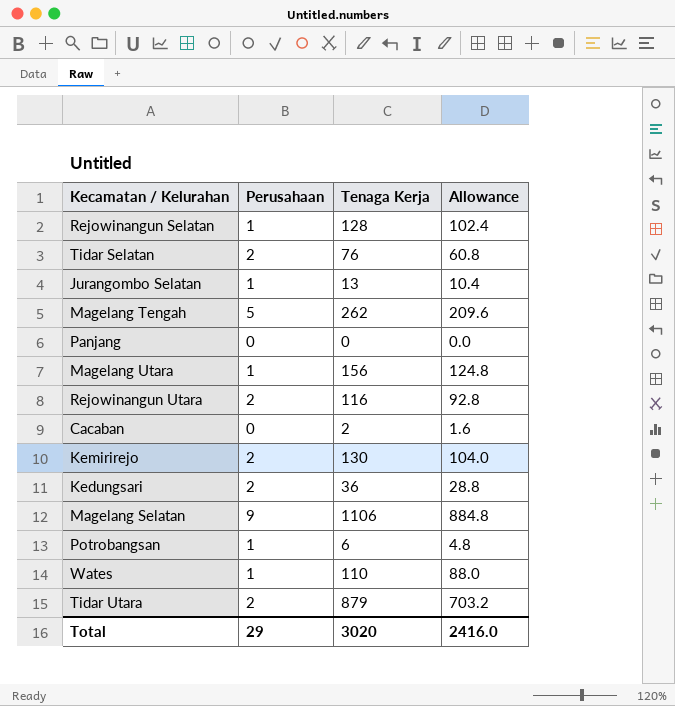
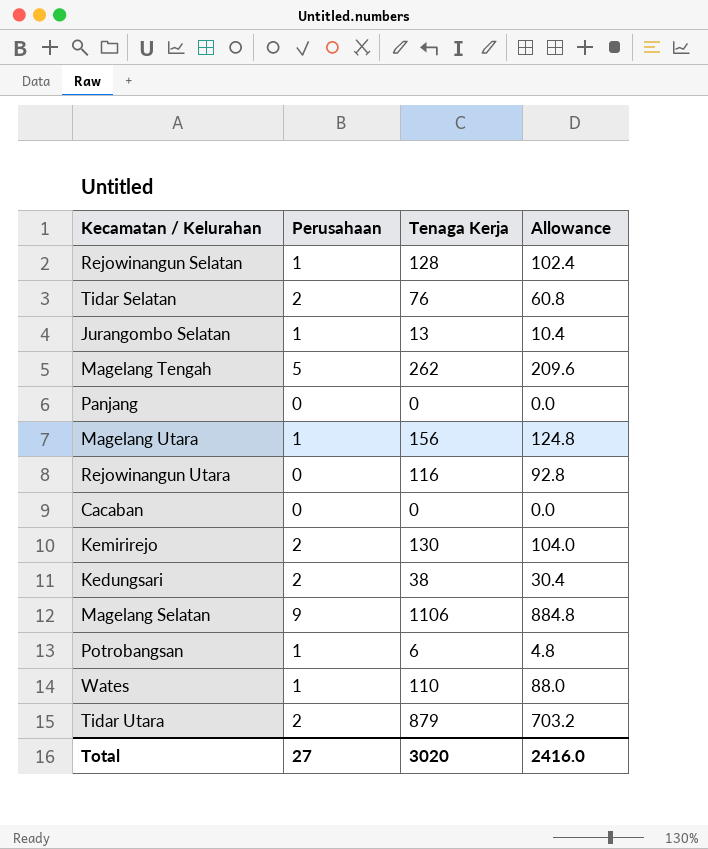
Rejowinangun Utara | Perusahaan: 2 -> 0
Cacaban | Tenaga Kerja: 2 -> 0
Cacaban | Allowance: 1.6 -> 0.0
Kedungsari | Tenaga Kerja: 36 -> 38
Kedungsari | Allowance: 28.8 -> 30.4
Total | Perusahaan: 29 -> 27

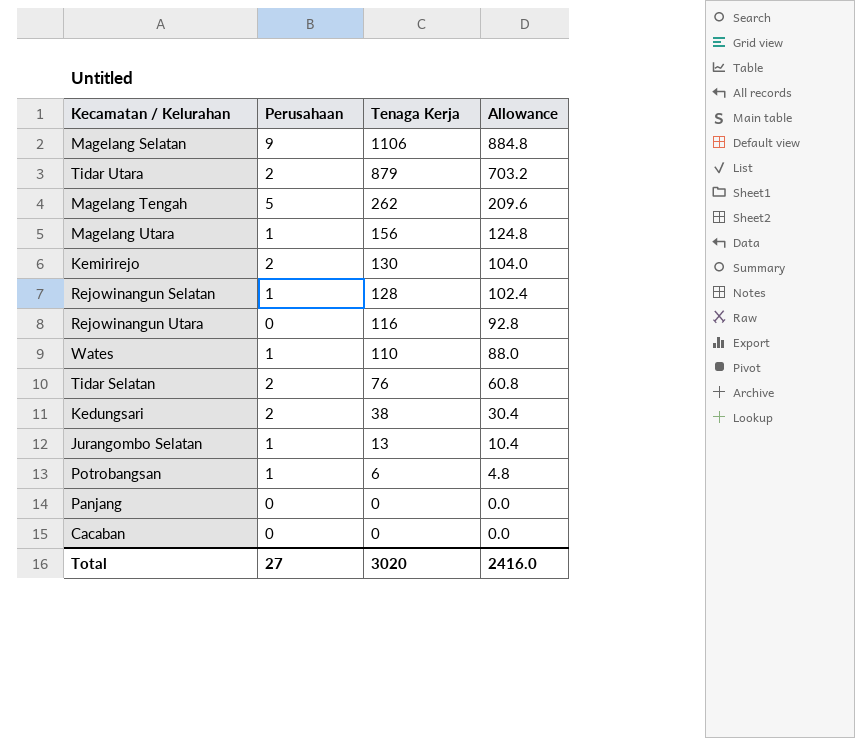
row order: none -> Tenaga Kerja descending

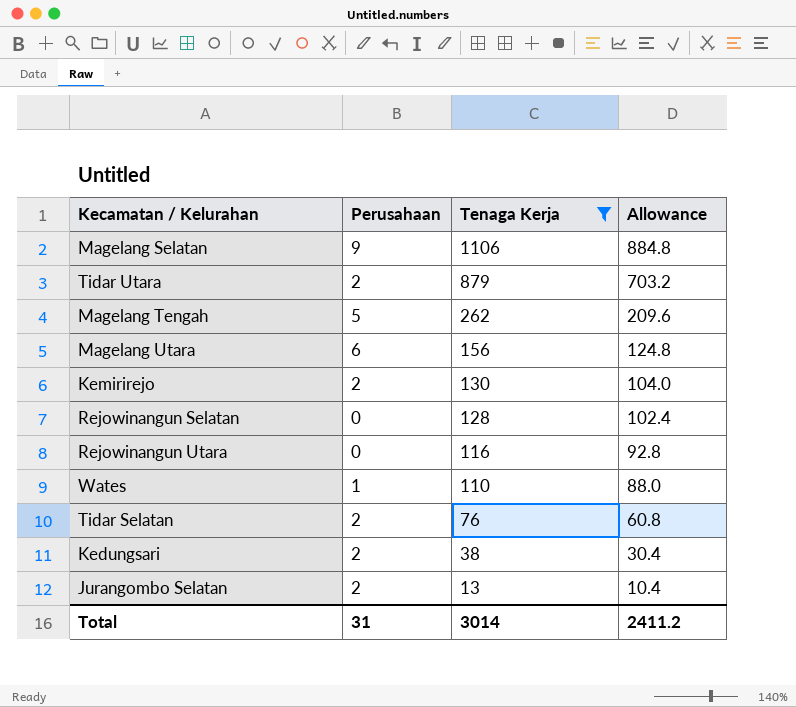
filter: none -> Tenaga Kerja >= 13
Magelang Utara | Perusahaan: 1 -> 6
Rejowinangun Selatan | Perusahaan: 1 -> 0
Jurangombo Selatan | Perusahaan: 1 -> 2
Total | Perusahaan: 27 -> 31
Total | Tenaga Kerja: 3020 -> 3014
Total | Allowance: 2416.0 -> 2411.2

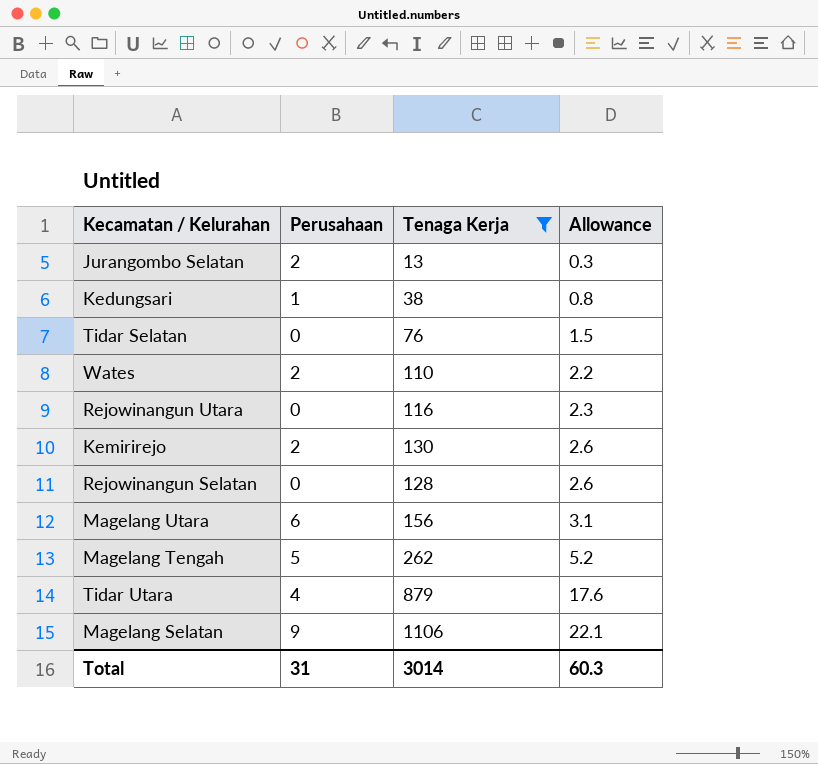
row order: Tenaga Kerja descending -> Allowance ascending
column Allowance | formula: [Tenaga Kerja] * 0.8 -> [Tenaga Kerja] * 0.02
Kedungsari | Perusahaan: 2 -> 1
Tidar Selatan | Perusahaan: 2 -> 0
Wates | Perusahaan: 1 -> 2
Tidar Utara | Perusahaan: 2 -> 4
Total | Allowance: 2411.2 -> 60.3

